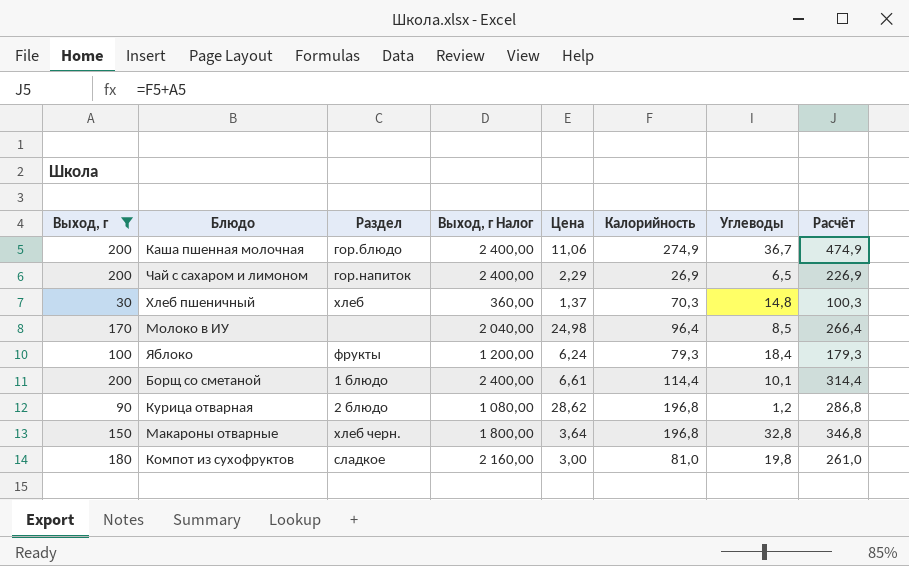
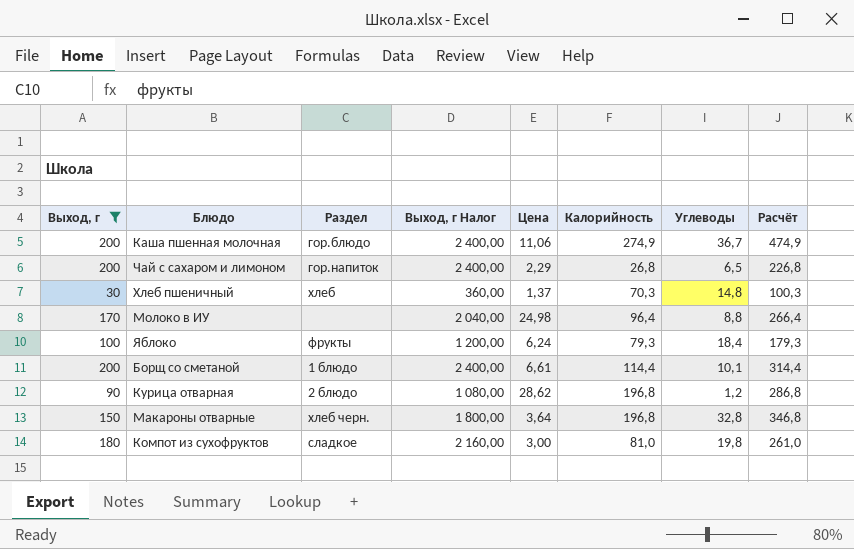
Чай с сахаром и лимоном | Калорийность: 26,9 -> 26,8
Чай с сахаром и лимоном | Расчёт: 226,9 -> 226,8
Молоко в ИУ | Углеводы: 8,5 -> 8,8

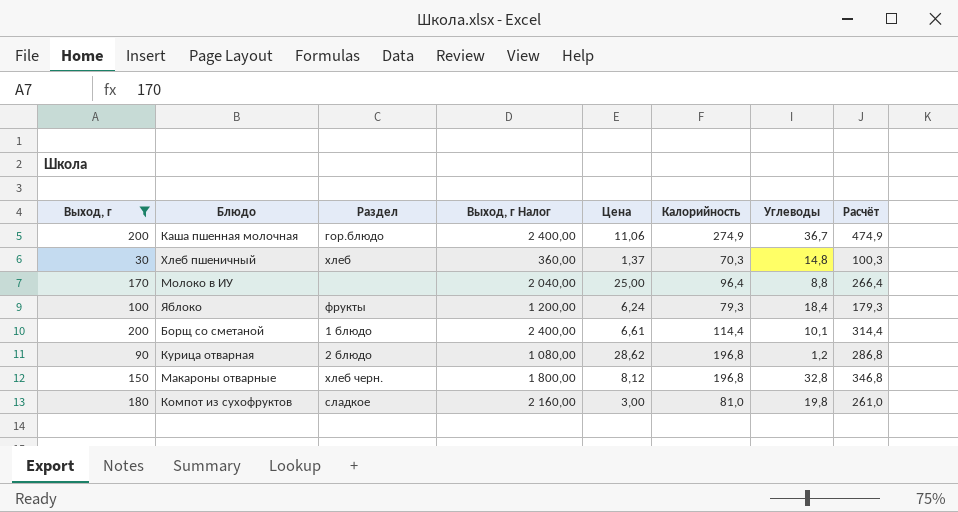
row Чай с сахаром и лимоном: 200 | гор.напиток | 2 400,00 | 2,29 | 26,8 | 6,5 | 226,8 -> none
Молоко в ИУ | Цена: 24,98 -> 25,00
Макароны отварные | Цена: 3,64 -> 8,12

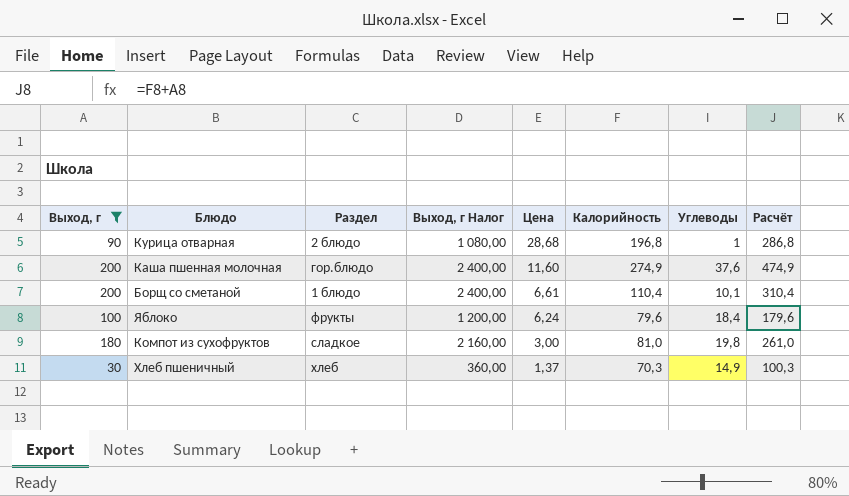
row order: none -> Цена descending
row Молоко в ИУ: 170 | none | 2 040,00 | 25,00 | 96,4 | 8,8 | 266,4 -> none
row Макароны отварные: 150 | хлеб черн. | 1 800,00 | 8,12 | 196,8 | 32,8 | 346,8 -> none
Курица отварная | Цена: 28,62 -> 28,68
Курица отварная | Углеводы: 1,2 -> 1
Каша пшенная молочная | Цена: 11,06 -> 11,60
Каша пшенная молочная | Углеводы: 36,7 -> 37,6
Борщ со сметаной | Калорийность: 114,4 -> 110,4
Борщ со сметаной | Расчёт: 314,4 -> 310,4
Яблоко | Калорийность: 79,3 -> 79,6
Яблоко | Расчёт: 179,3 -> 179,6
Хлеб пшеничный | Углеводы: 14,8 -> 14,9

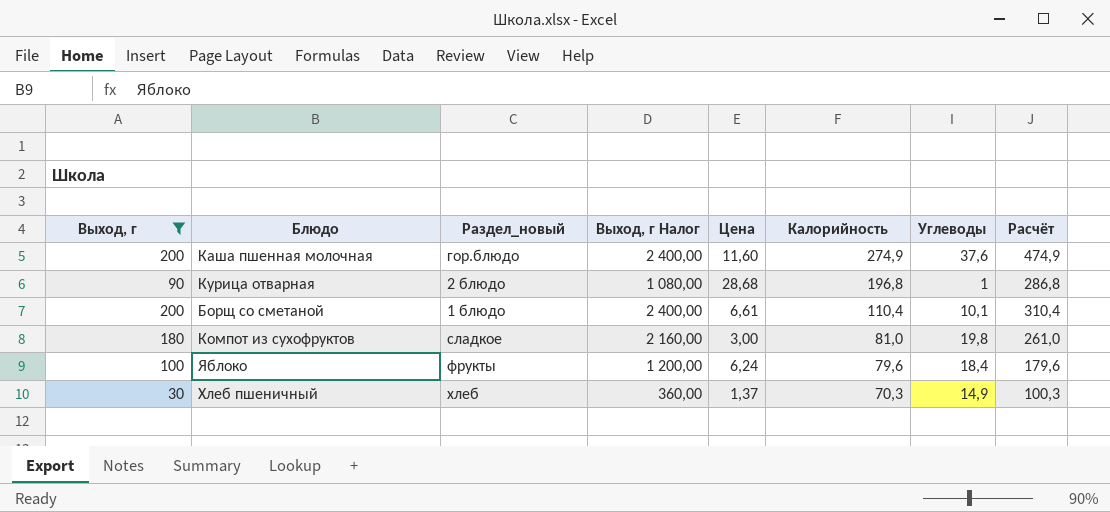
row order: Цена descending -> Калорийность descending
column name: Раздел -> Раздел_новый

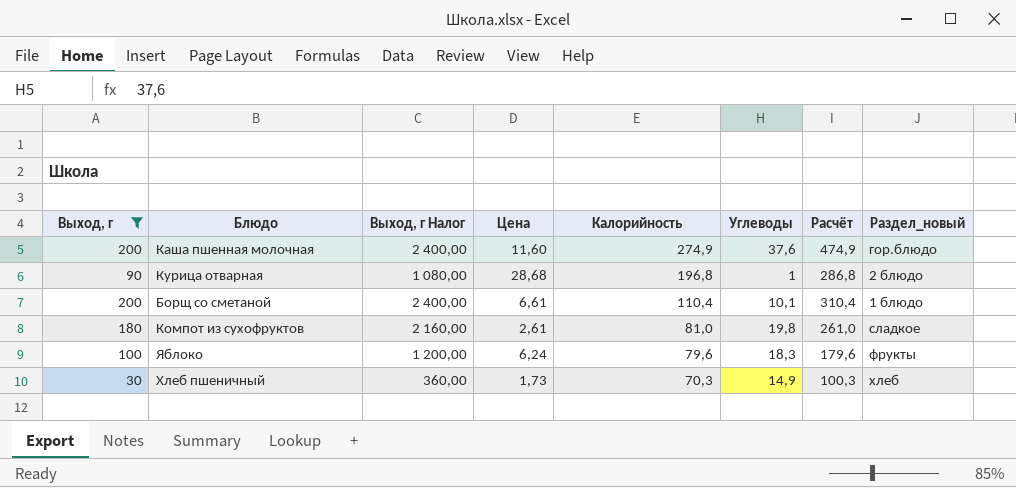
column Раздел_новый | position: 3 -> 8
Компот из сухофруктов | Цена: 3,00 -> 2,61
Яблоко | Углеводы: 18,4 -> 18,3
Хлеб пшеничный | Цена: 1,37 -> 1,73

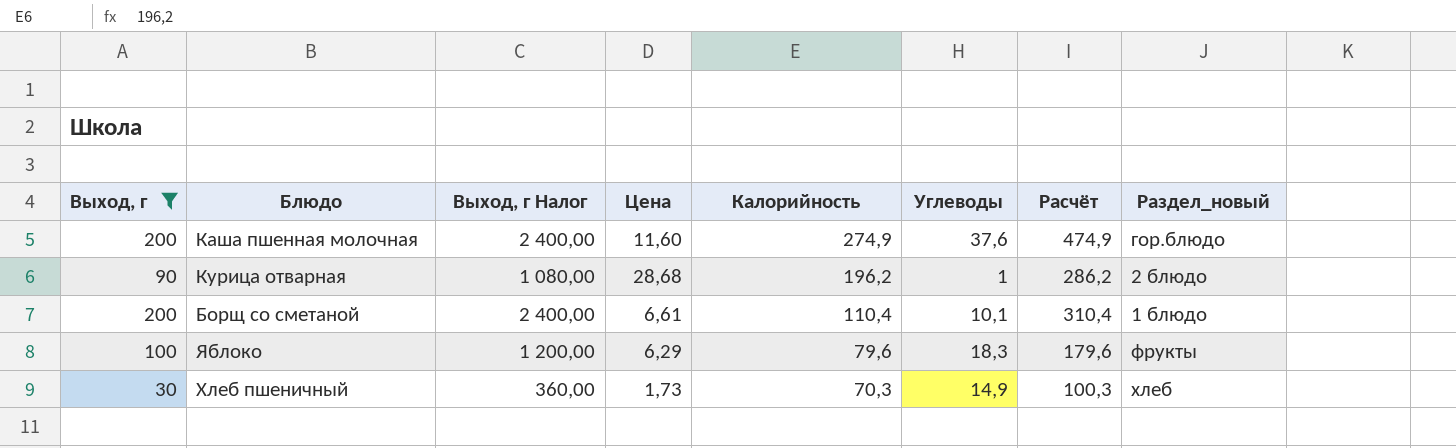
row Компот из сухофруктов: 180 | 2 160,00 | 2,61 | 81,0 | 19,8 | 261,0 | сладкое -> none
Курица отварная | Калорийность: 196,8 -> 196,2
Курица отварная | Расчёт: 286,8 -> 286,2
Яблоко | Цена: 6,24 -> 6,29

